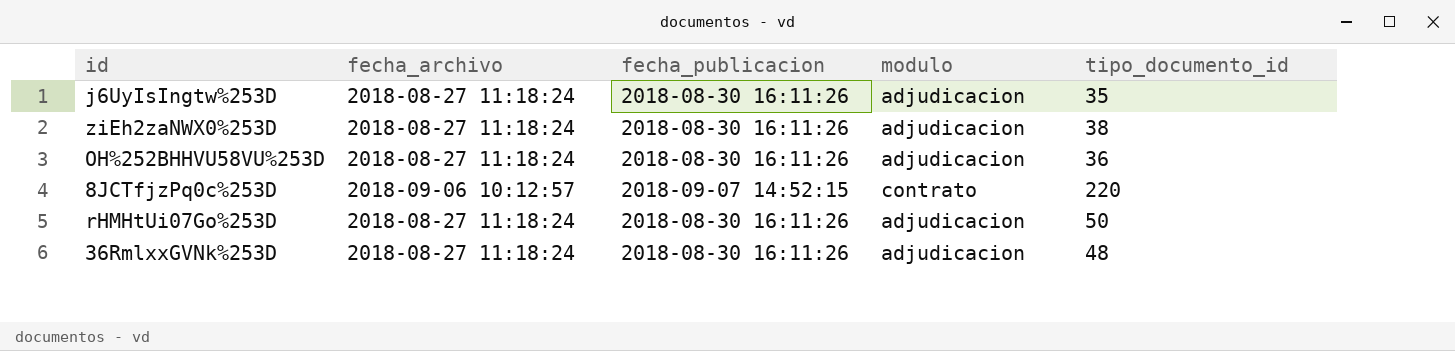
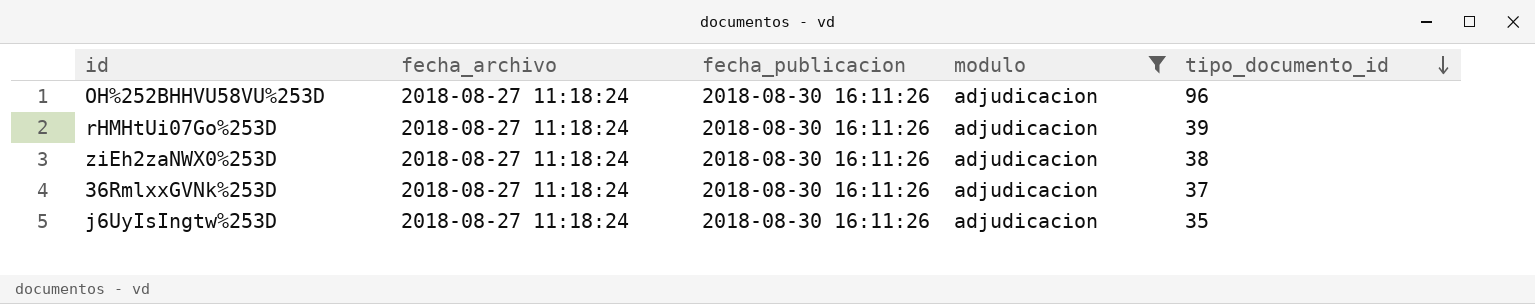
filter: none -> modulo = adjudicacion
row order: none -> tipo_documento_id descending
OH%252BHHVU58VU%253D | tipo_documento_id: 36 -> 96
rHMHtUi07Go%253D | tipo_documento_id: 50 -> 39
36RmlxxGVNk%253D | tipo_documento_id: 48 -> 37

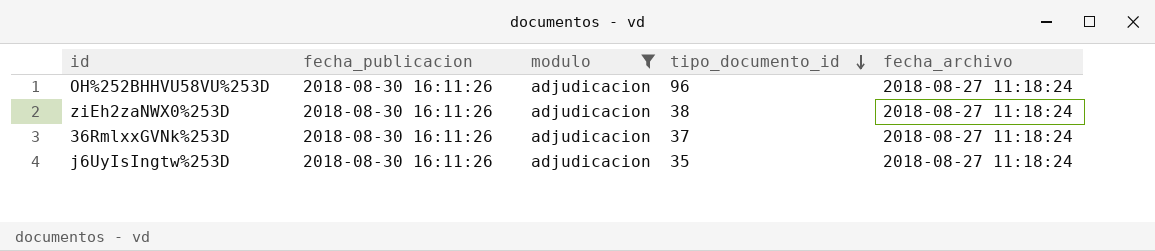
column fecha_archivo | position: 2 -> 5
row rHMHtUi07Go%253D: 2018-08-27 11:18:24 | 2018-08-30 16:11:26 | adjudicacion | 39 -> none

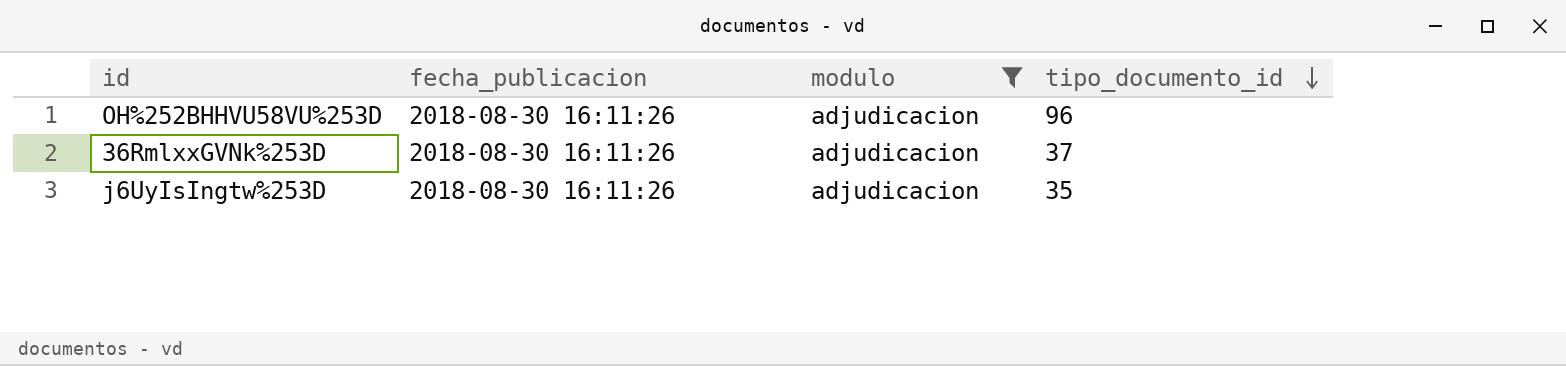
column fecha_archivo | position: 5 -> none
row ziEh2zaNWX0%253D: 2018-08-30 16:11:26 | adjudicacion | 38 | 2018-08-27 11:18:24 -> none

